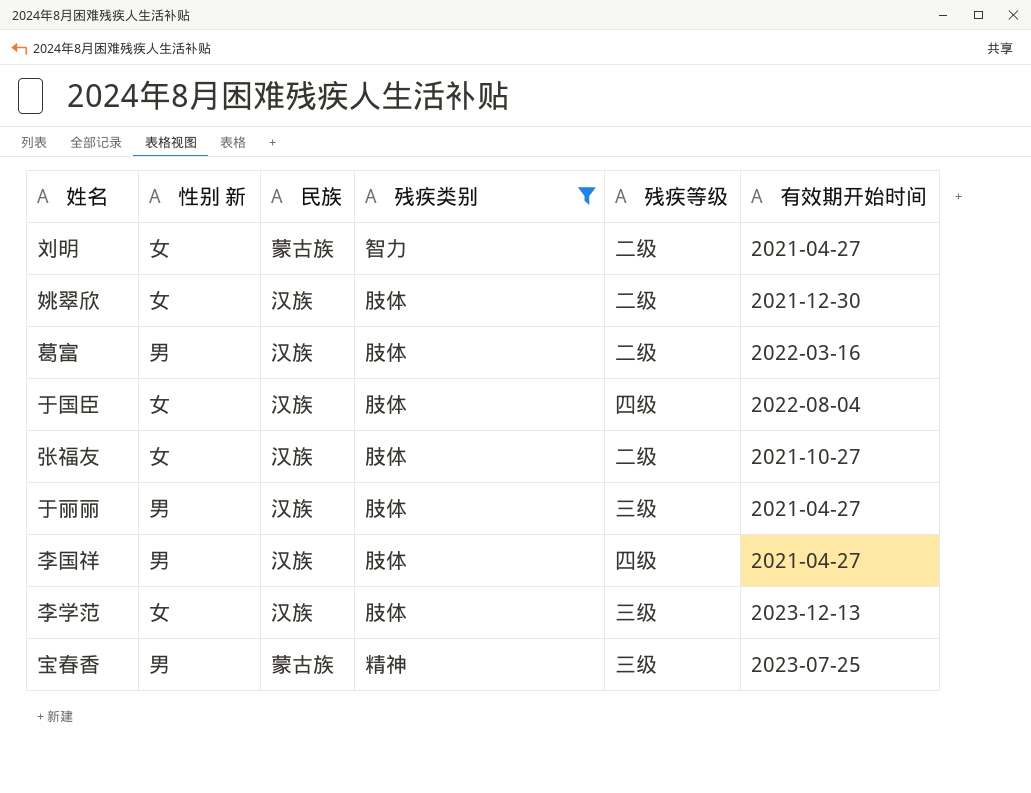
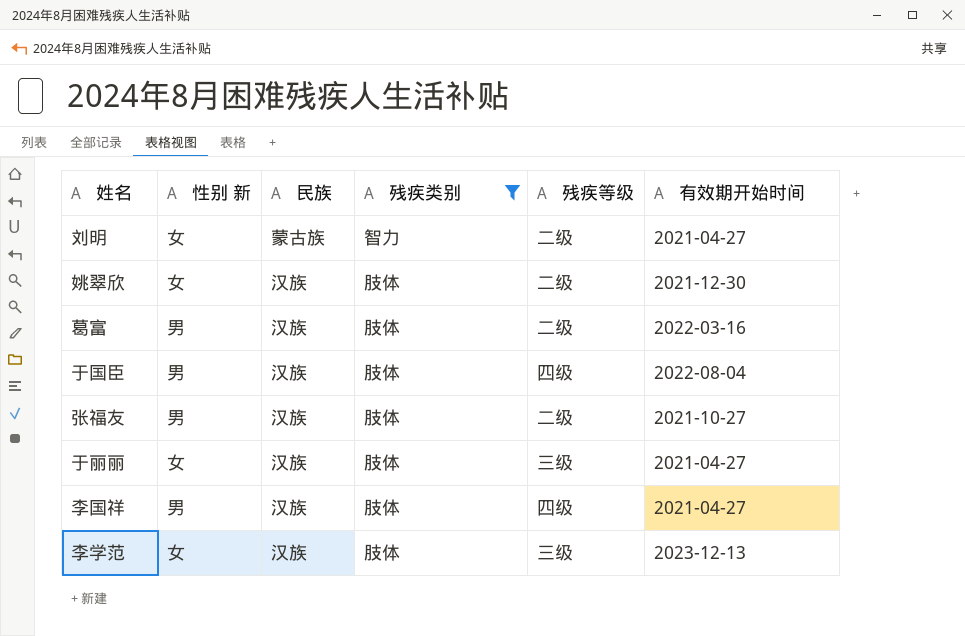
row 宝春香: 男 | 蒙古族 | 精神 | 三级 | 2023-07-25 -> none
于国臣 | 性别 新: 女 -> 男
张福友 | 性别 新: 女 -> 男
于丽丽 | 性别 新: 男 -> 女

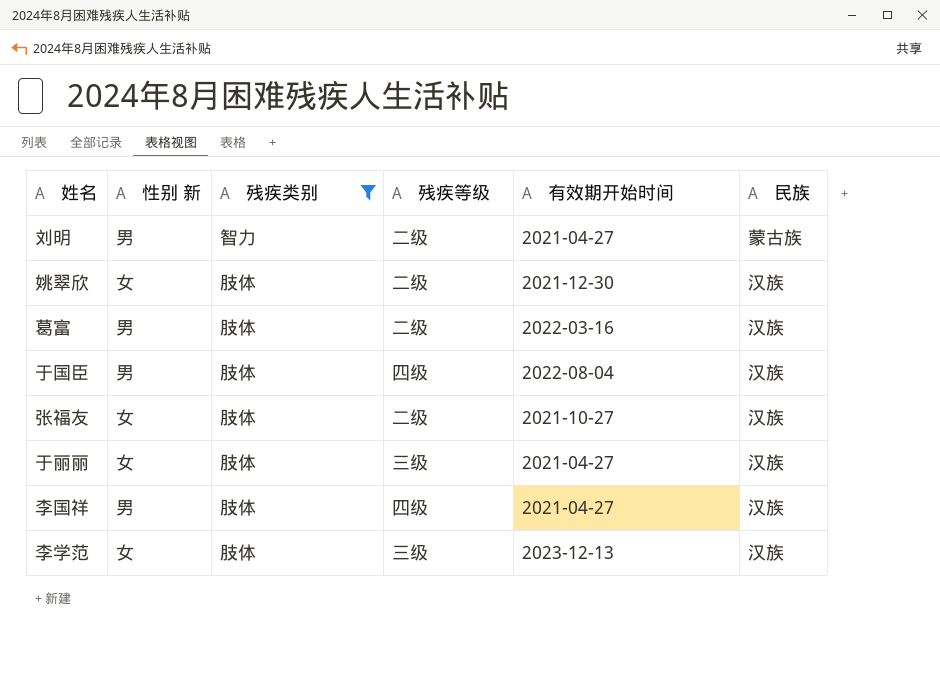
column 民族 | position: 3 -> 6
刘明 | 性别 新: 女 -> 男
张福友 | 性别 新: 男 -> 女

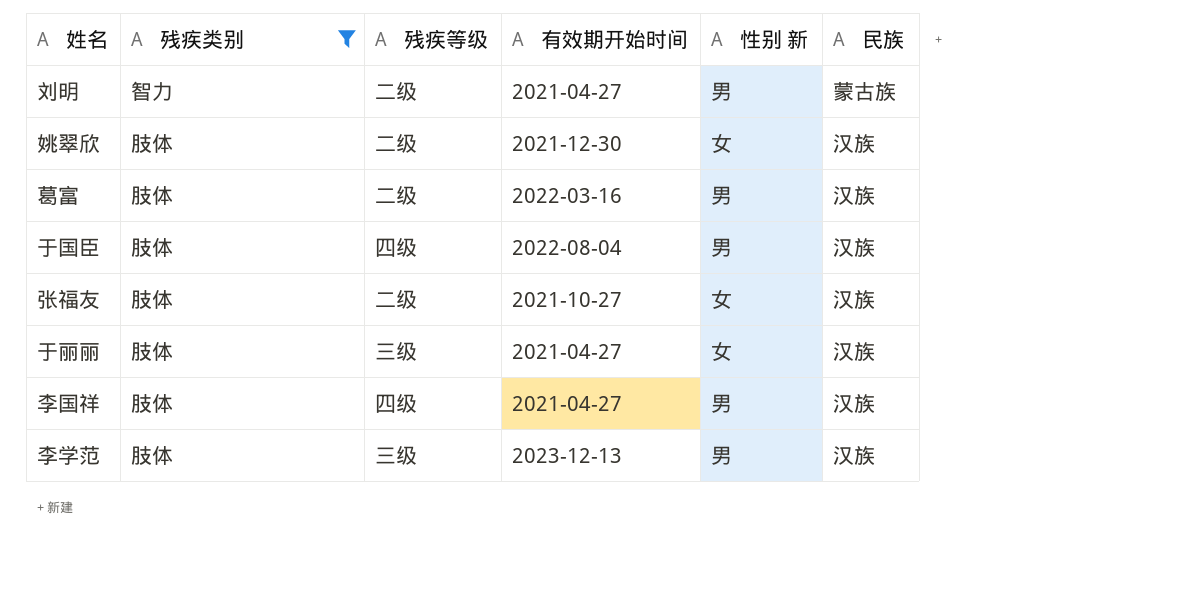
column 性别 新 | position: 2 -> 5
李学范 | 性别 新: 女 -> 男

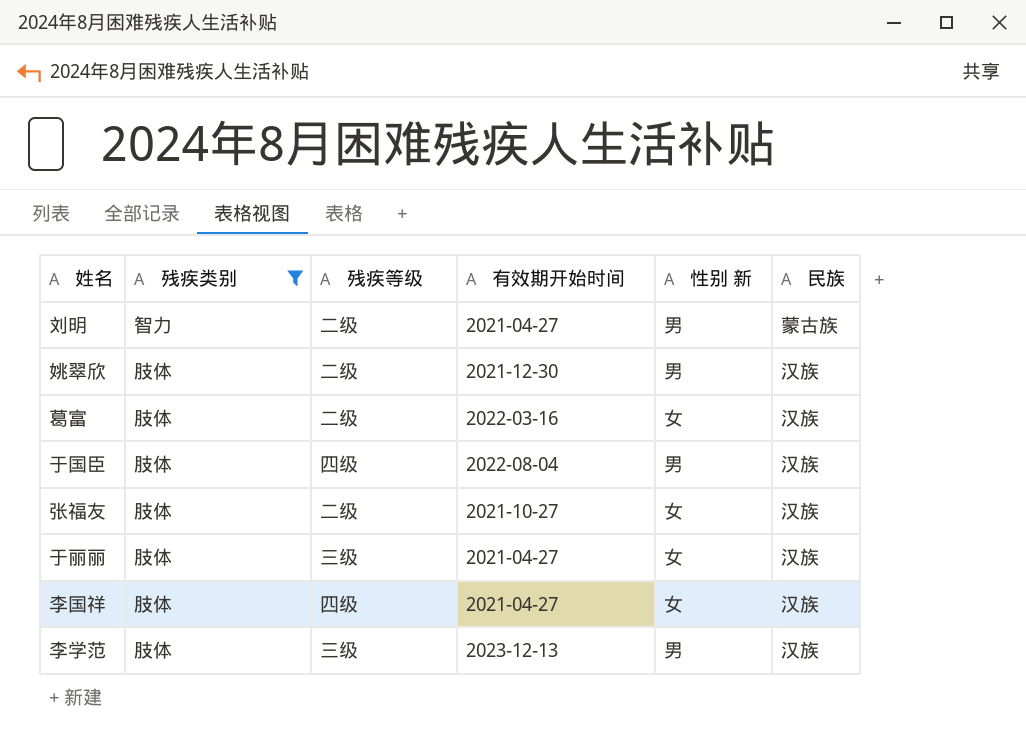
姚翠欣 | 性别 新: 女 -> 男
葛富 | 性别 新: 男 -> 女
李国祥 | 性别 新: 男 -> 女

